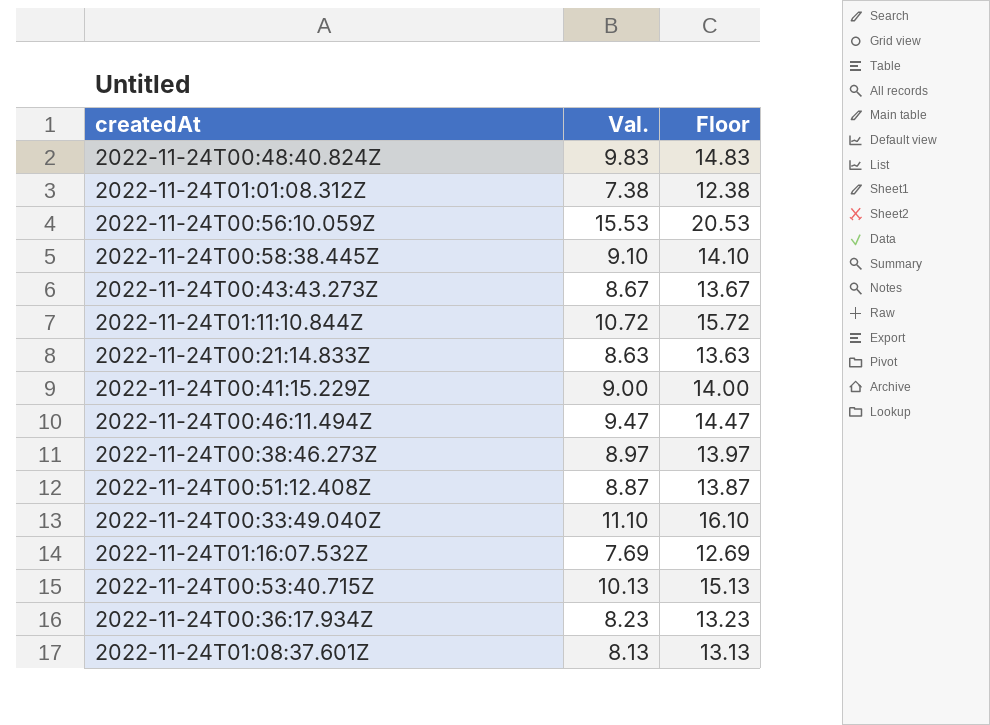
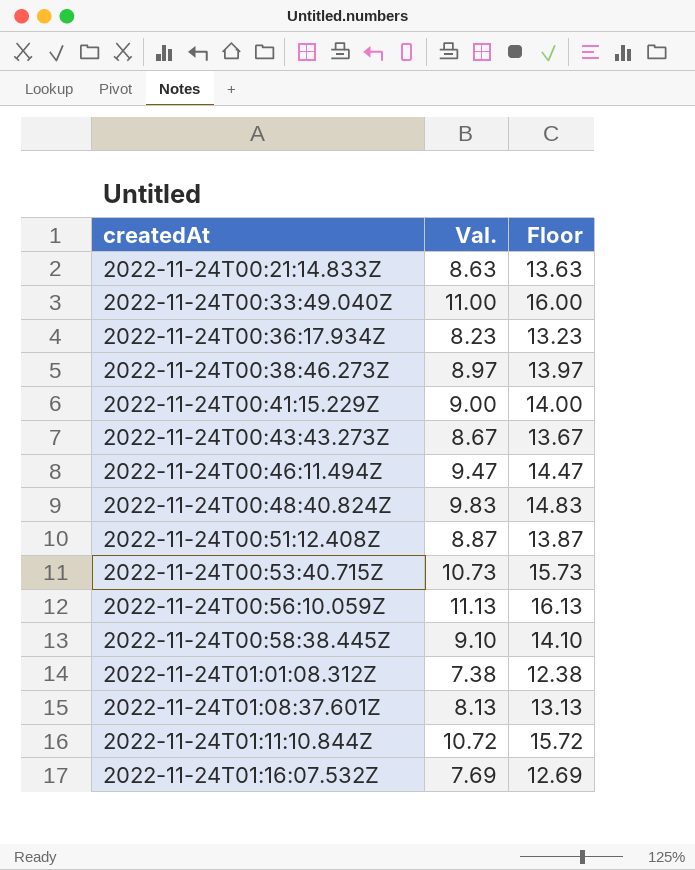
row order: none -> createdAt ascending
2022-11-24T00:33:49.040Z | Val.: 11.10 -> 11.00
2022-11-24T00:33:49.040Z | Floor: 16.10 -> 16.00
2022-11-24T00:53:40.715Z | Val.: 10.13 -> 10.73
2022-11-24T00:53:40.715Z | Floor: 15.13 -> 15.73
2022-11-24T00:56:10.059Z | Val.: 15.53 -> 11.13
2022-11-24T00:56:10.059Z | Floor: 20.53 -> 16.13

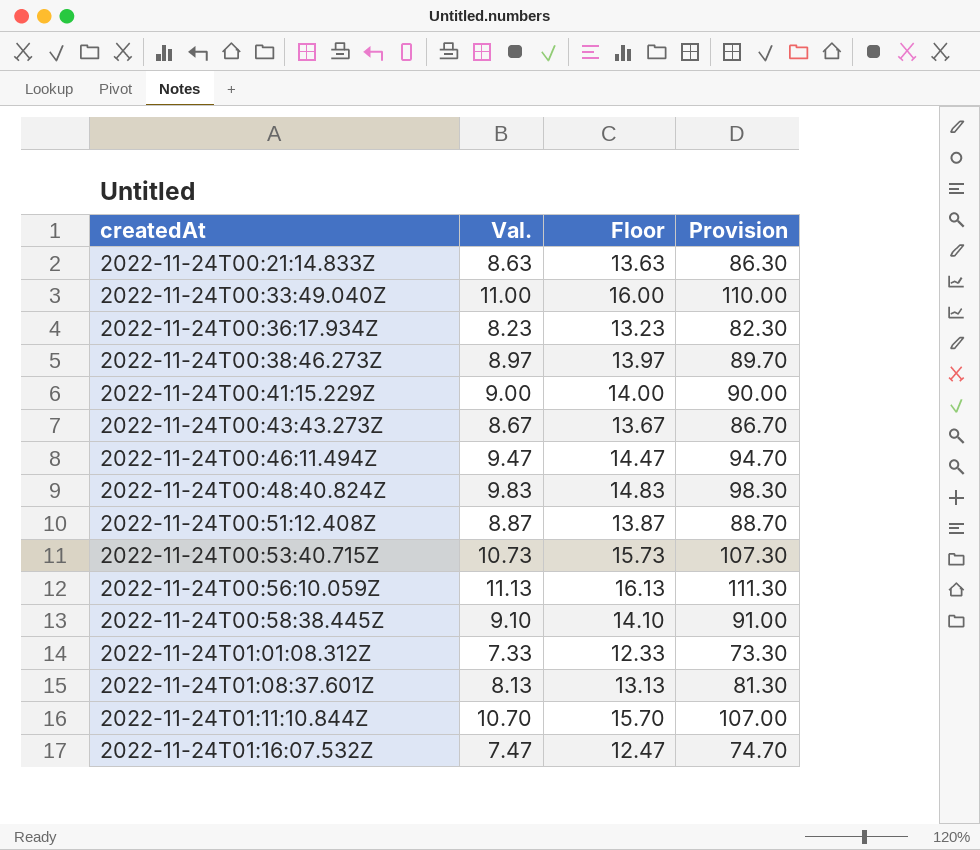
column Provision | formula: none -> [Val.] * 10
2022-11-24T01:01:08.312Z | Val.: 7.38 -> 7.33
2022-11-24T01:01:08.312Z | Floor: 12.38 -> 12.33
2022-11-24T01:11:10.844Z | Val.: 10.72 -> 10.70
2022-11-24T01:11:10.844Z | Floor: 15.72 -> 15.70
2022-11-24T01:16:07.532Z | Val.: 7.69 -> 7.47
2022-11-24T01:16:07.532Z | Floor: 12.69 -> 12.47

